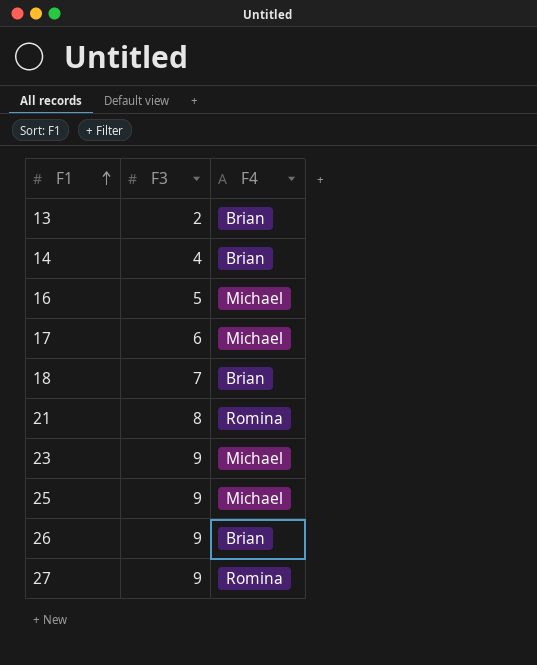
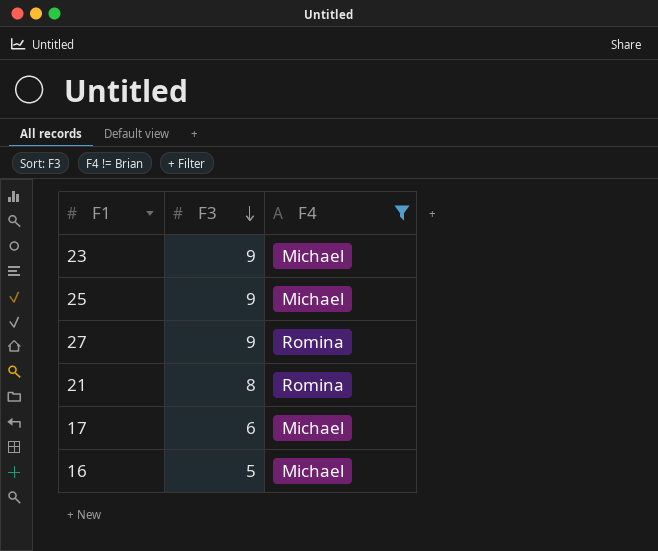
filter: none -> F4 != Brian
row order: F1 ascending -> F3 descending

